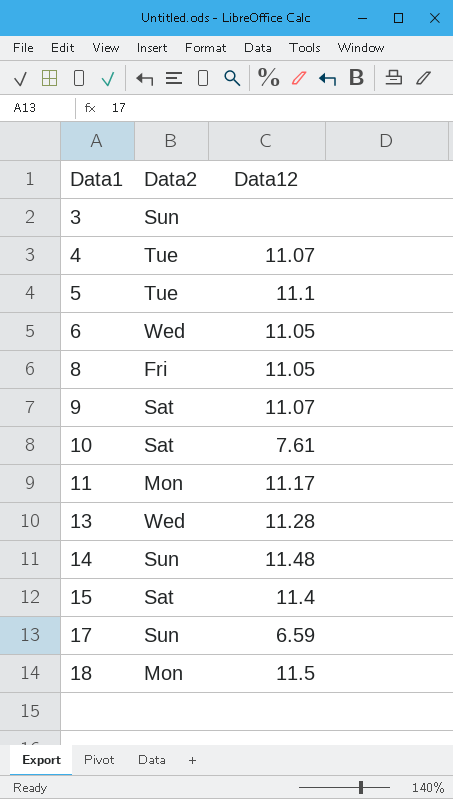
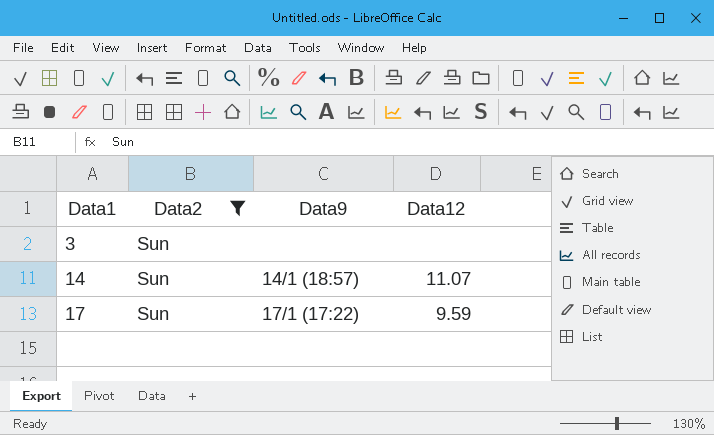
filter: none -> Data2 = Sun
column Data9 | position: none -> 3
14 | Data12: 11.48 -> 11.07
17 | Data12: 6.59 -> 9.59

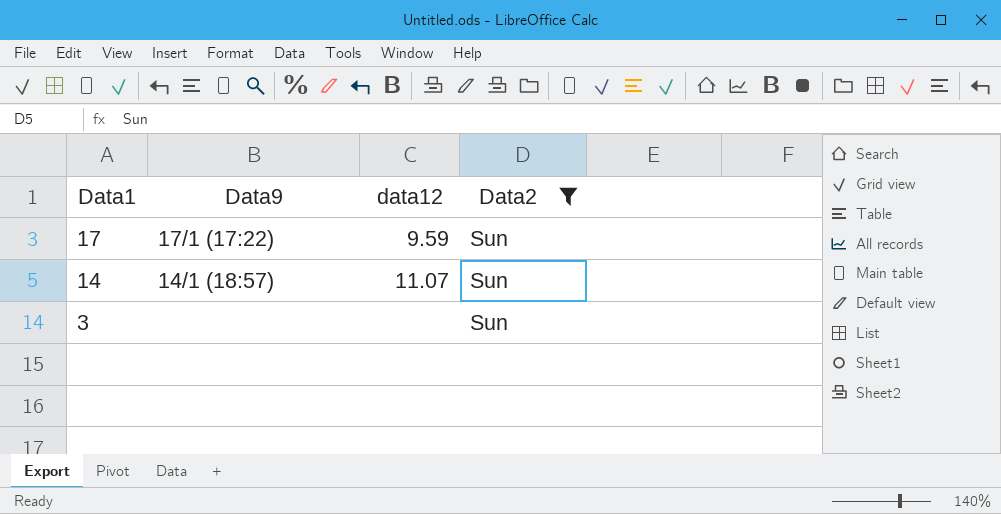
row order: Data1 ascending -> Data1 descending
column name: Data12 -> data12
column Data2 | position: 2 -> 4

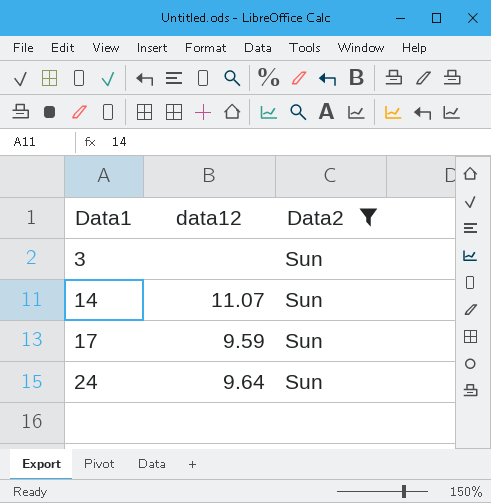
row order: Data1 descending -> Data1 ascending
column Data9 | position: 2 -> none
row 24: none -> 9.64 | Sun

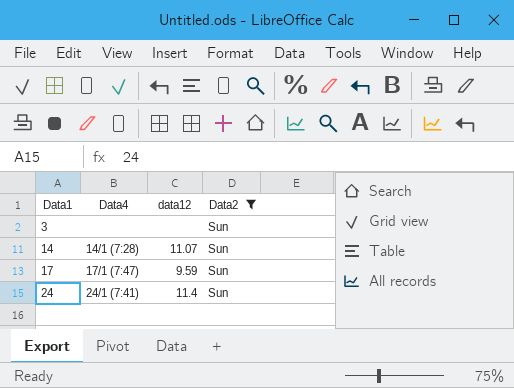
column Data4 | position: none -> 2
24 | data12: 9.64 -> 11.4

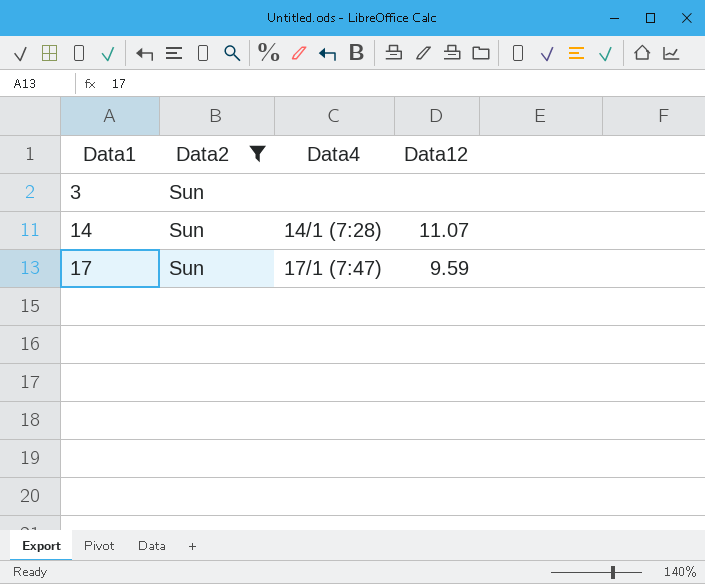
column Data2 | position: 4 -> 2
column name: data12 -> Data12
row 24: 24/1 (7:41) | 11.4 | Sun -> none

